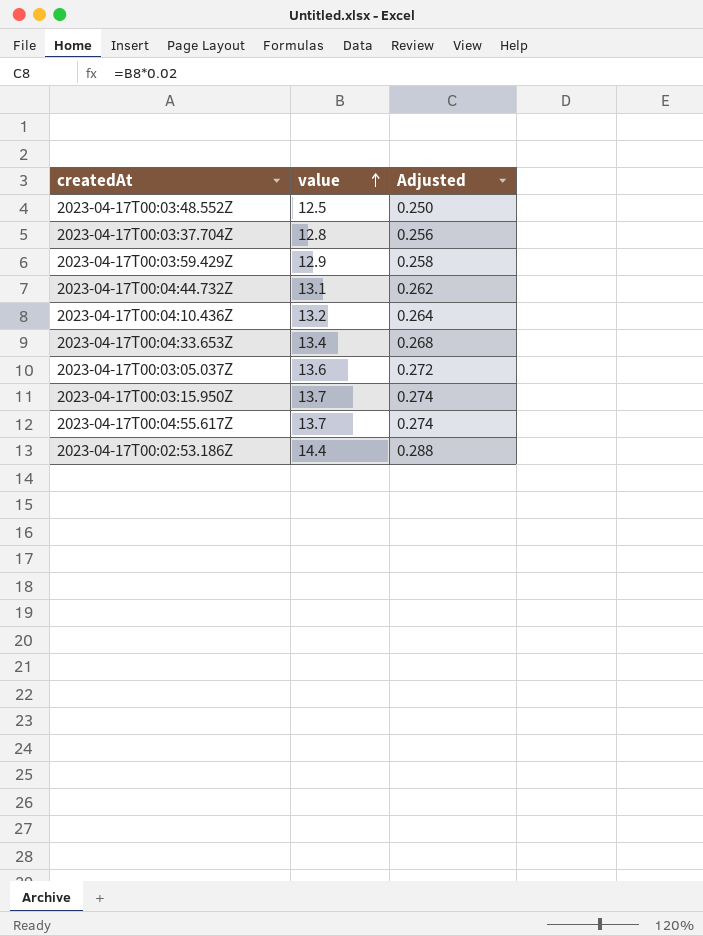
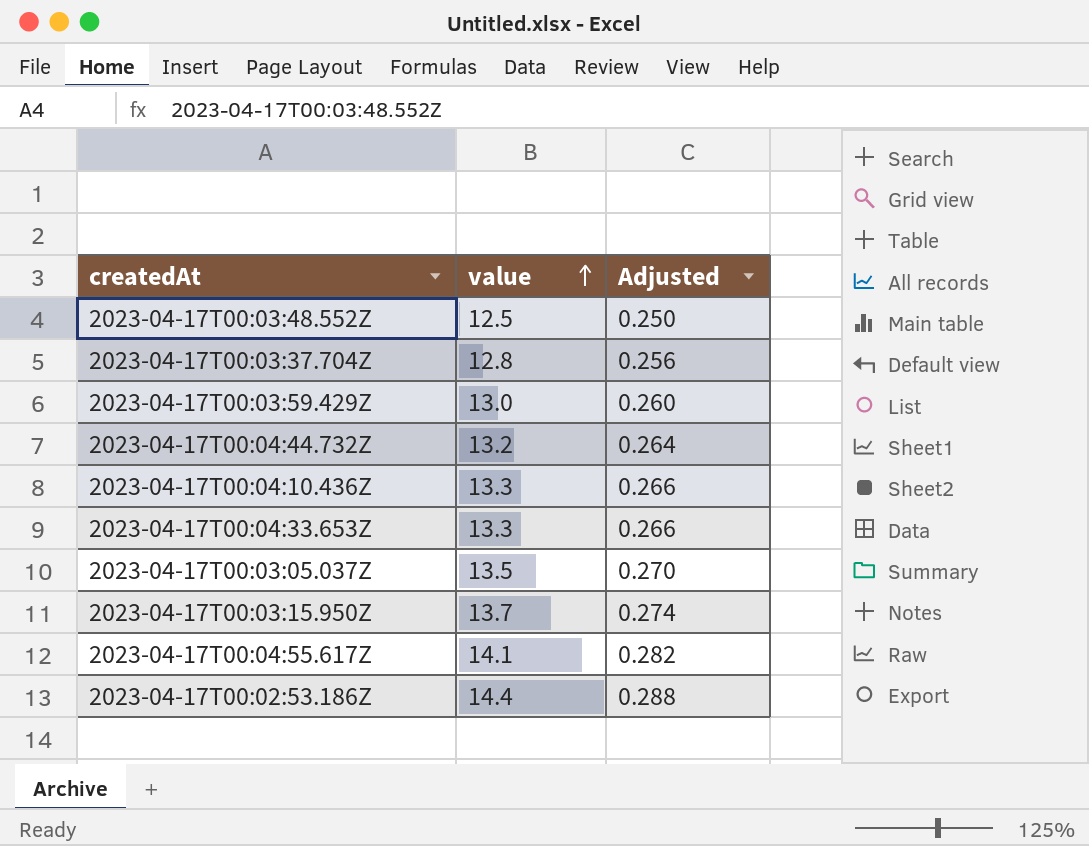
2023-04-17T00:03:59.429Z | value: 12.9 -> 13.0
2023-04-17T00:03:59.429Z | Adjusted: 0.258 -> 0.260
2023-04-17T00:04:44.732Z | value: 13.1 -> 13.2
2023-04-17T00:04:44.732Z | Adjusted: 0.262 -> 0.264
2023-04-17T00:04:10.436Z | value: 13.2 -> 13.3
2023-04-17T00:04:10.436Z | Adjusted: 0.264 -> 0.266
2023-04-17T00:04:33.653Z | value: 13.4 -> 13.3
2023-04-17T00:04:33.653Z | Adjusted: 0.268 -> 0.266
2023-04-17T00:03:05.037Z | value: 13.6 -> 13.5
2023-04-17T00:03:05.037Z | Adjusted: 0.272 -> 0.270
2023-04-17T00:04:55.617Z | value: 13.7 -> 14.1
2023-04-17T00:04:55.617Z | Adjusted: 0.274 -> 0.282

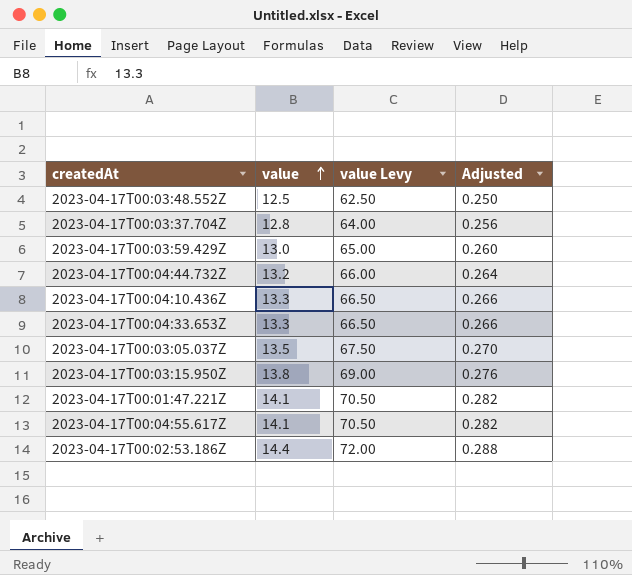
column value Levy | formula: none -> [value] * 5
2023-04-17T00:03:15.950Z | value: 13.7 -> 13.8
2023-04-17T00:03:15.950Z | Adjusted: 0.274 -> 0.276
row 2023-04-17T00:01:47.221Z: none -> 14.1 | 70.50 | 0.282

